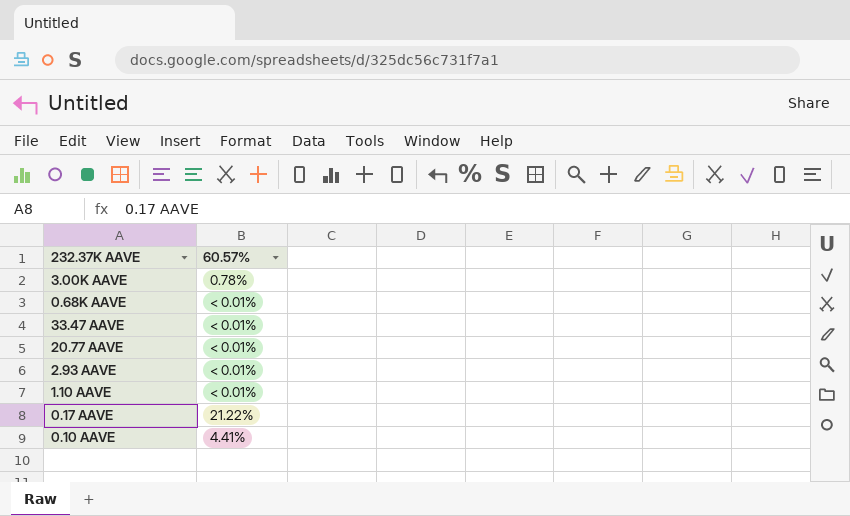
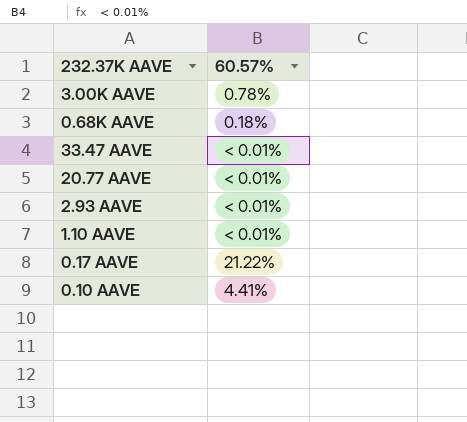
0.68K AAVE | 60.57%: < 0.01% -> 0.18%

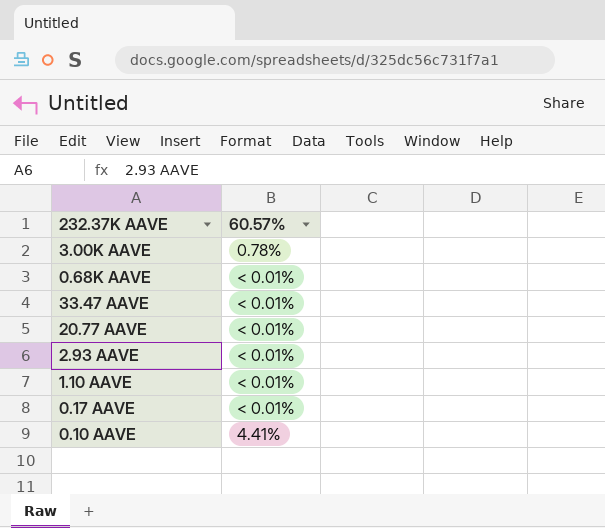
0.68K AAVE | 60.57%: 0.18% -> < 0.01%
0.17 AAVE | 60.57%: 21.22% -> < 0.01%

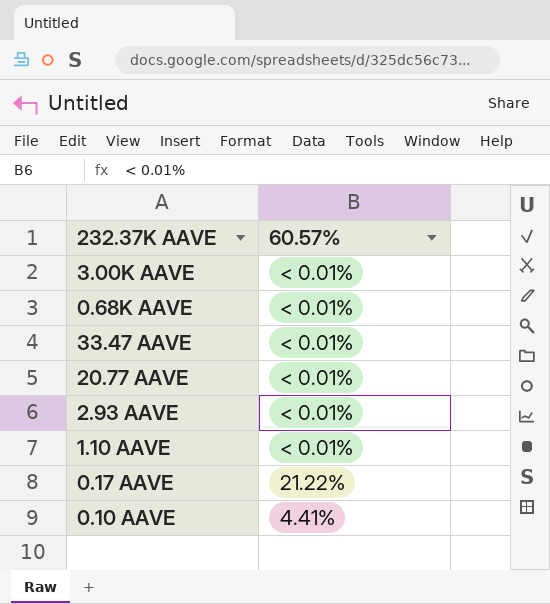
3.00K AAVE | 60.57%: 0.78% -> < 0.01%
0.17 AAVE | 60.57%: < 0.01% -> 21.22%

